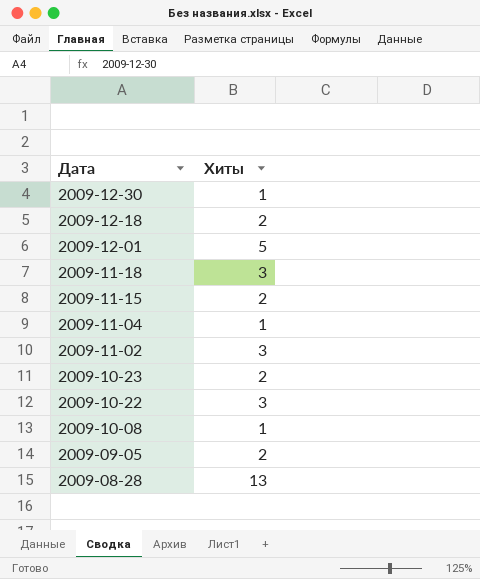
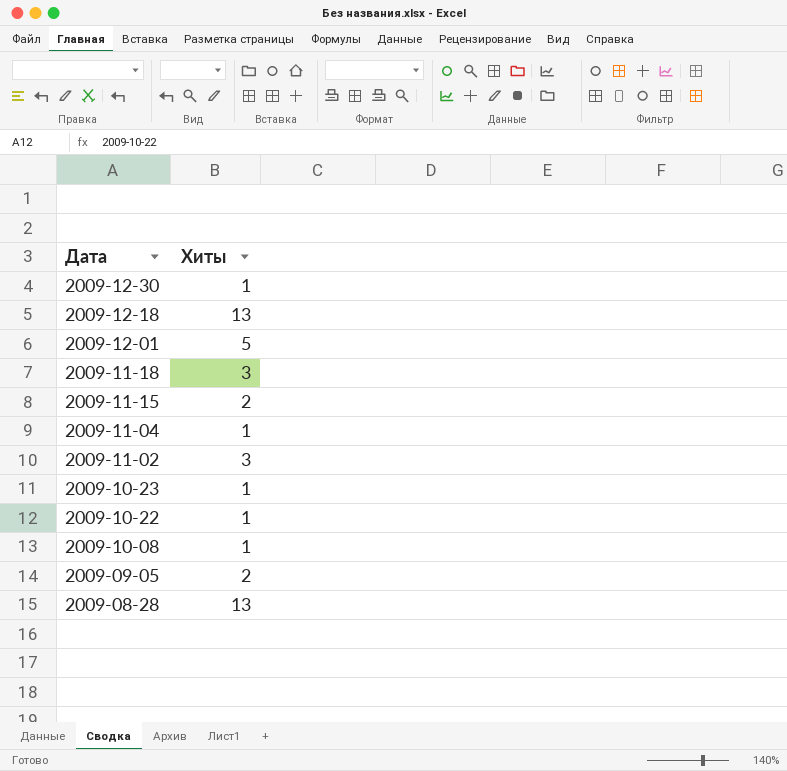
2009-12-18 | Хиты: 2 -> 13
2009-10-23 | Хиты: 2 -> 1
2009-10-22 | Хиты: 3 -> 1

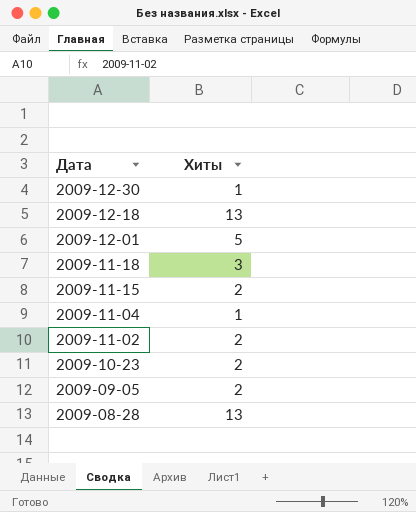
row 2009-10-22: 1 -> none
row 2009-10-08: 1 -> none
2009-11-02 | Хиты: 3 -> 2
2009-10-23 | Хиты: 1 -> 2

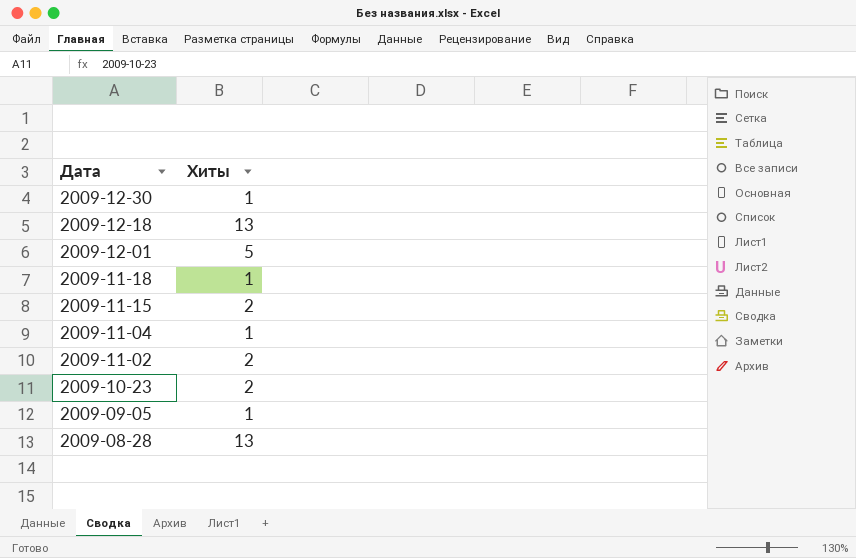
2009-11-18 | Хиты: 3 -> 1
2009-09-05 | Хиты: 2 -> 1

